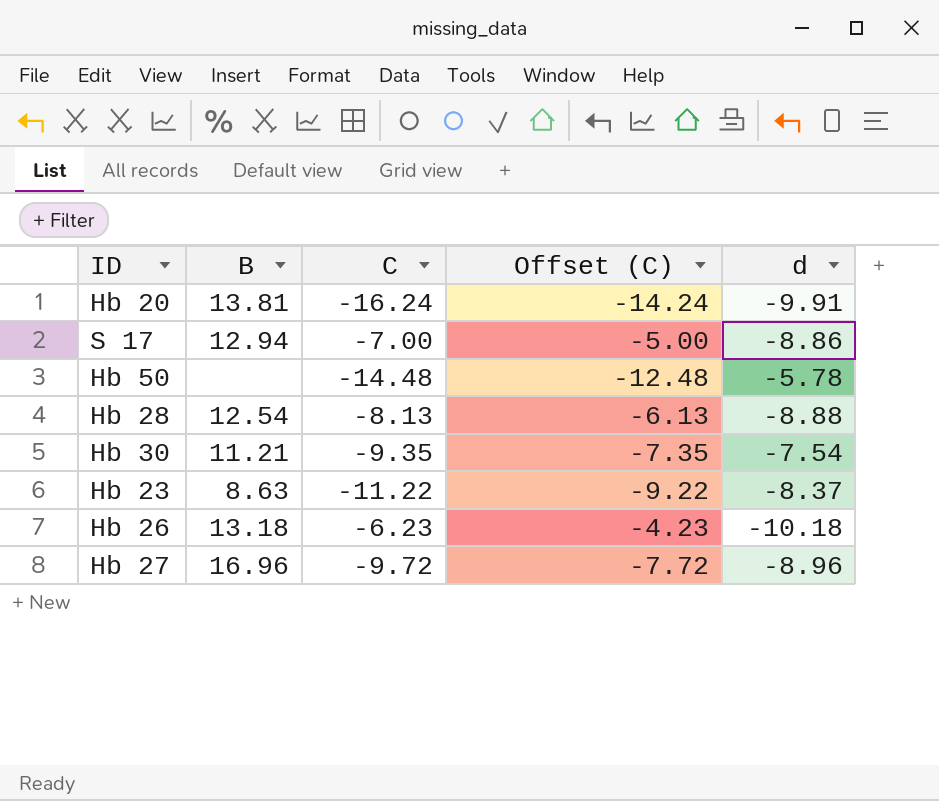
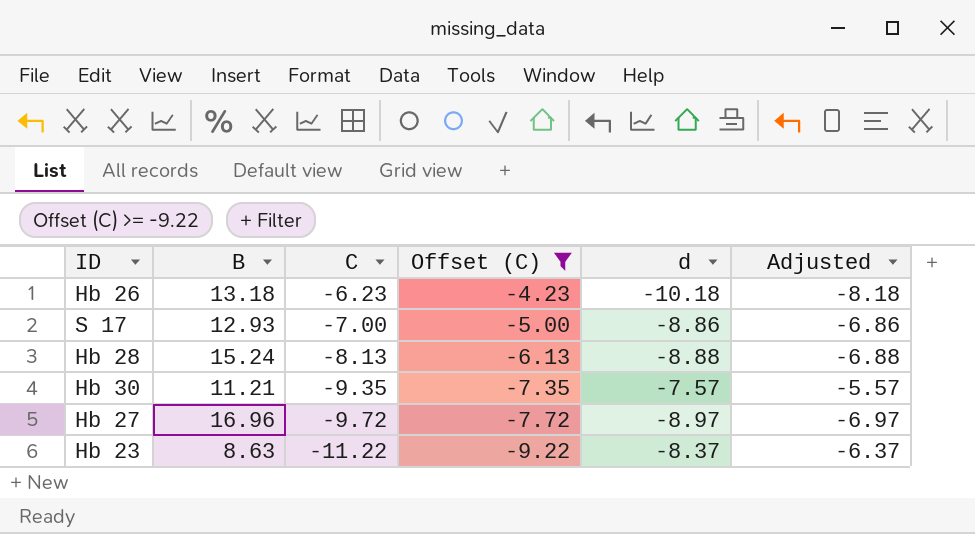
filter: none -> Offset (C) >= -9.22
row order: none -> C descending
column Adjusted | formula: none -> [d] + 2
S 17 | B: 12.94 -> 12.93
Hb 28 | B: 12.54 -> 15.24
Hb 30 | d: -7.54 -> -7.57
Hb 27 | d: -8.96 -> -8.97

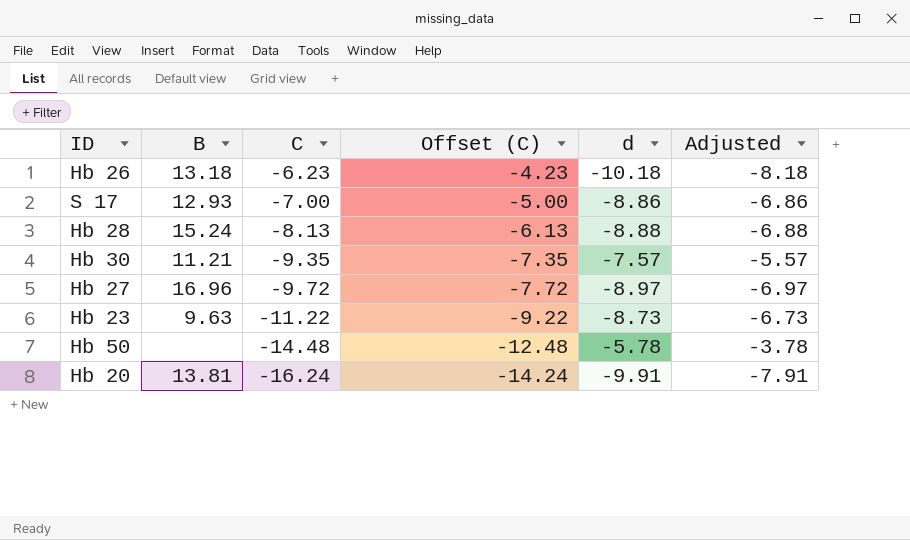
filter: Offset (C) >= -9.22 -> none
Hb 23 | B: 8.63 -> 9.63
Hb 23 | d: -8.37 -> -8.73
Hb 23 | Adjusted: -6.37 -> -6.73

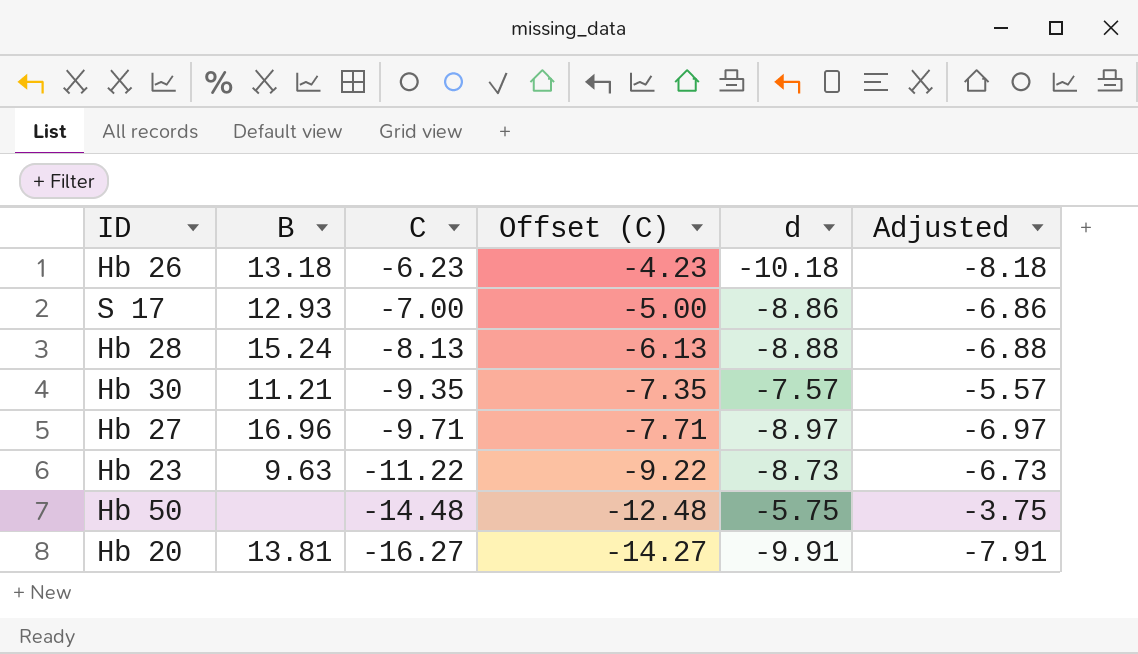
Hb 27 | C: -9.72 -> -9.71
Hb 27 | Offset (C): -7.72 -> -7.71
Hb 50 | d: -5.78 -> -5.75
Hb 50 | Adjusted: -3.78 -> -3.75
Hb 20 | C: -16.24 -> -16.27
Hb 20 | Offset (C): -14.24 -> -14.27

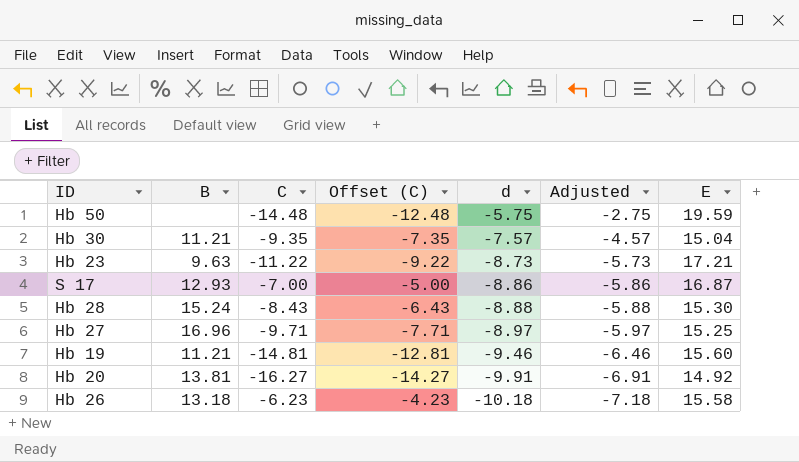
row order: C descending -> d descending
column Adjusted | formula: [d] + 2 -> [d] + 3
column E | position: none -> 7
Hb 28 | C: -8.13 -> -8.43
Hb 28 | Offset (C): -6.13 -> -6.43
row Hb 19: none -> 11.21 | -14.81 | -12.81 | -9.46 | -6.46 | 15.60

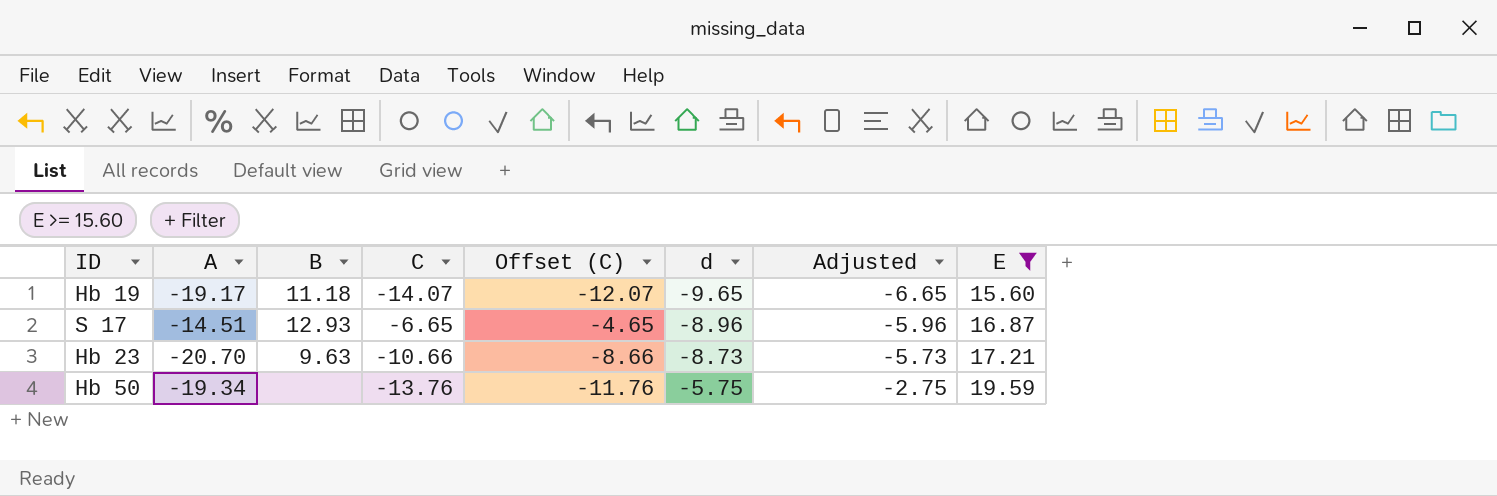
filter: none -> E >= 15.60
row order: d descending -> d ascending
column A | position: none -> 2
Hb 19 | B: 11.21 -> 11.18
Hb 19 | C: -14.81 -> -14.07
Hb 19 | Offset (C): -12.81 -> -12.07
Hb 19 | d: -9.46 -> -9.65
Hb 19 | Adjusted: -6.46 -> -6.65
S 17 | C: -7.00 -> -6.65
S 17 | Offset (C): -5.00 -> -4.65
S 17 | d: -8.86 -> -8.96
S 17 | Adjusted: -5.86 -> -5.96
Hb 23 | C: -11.22 -> -10.66
Hb 23 | Offset (C): -9.22 -> -8.66
Hb 50 | C: -14.48 -> -13.76
Hb 50 | Offset (C): -12.48 -> -11.76

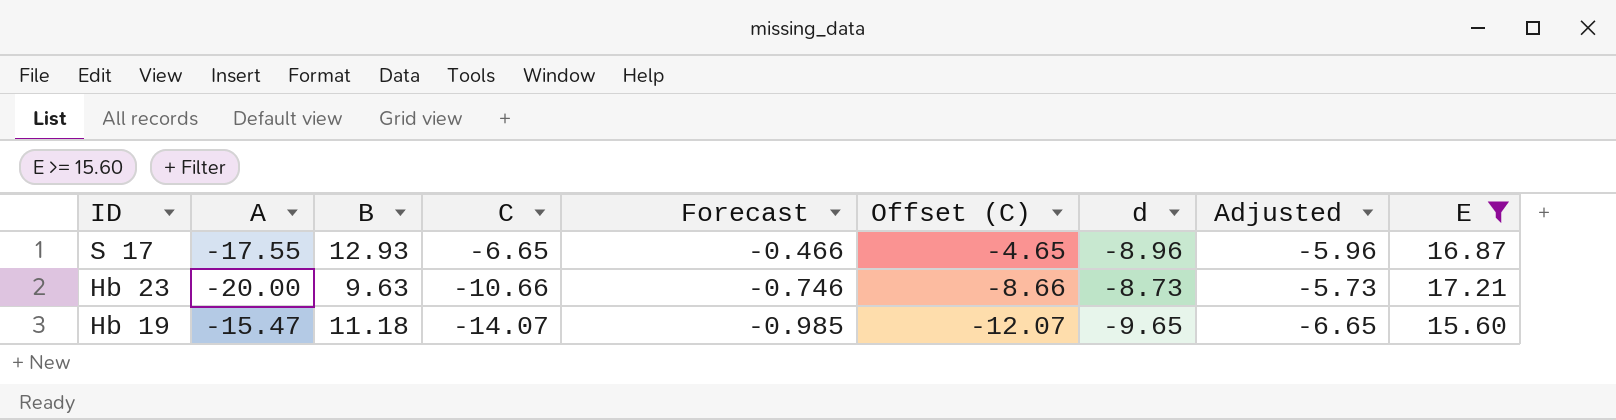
row order: d ascending -> ID descending
column Forecast | formula: none -> [C] * 0.07
row Hb 50: -19.34 | none | -13.76 | -11.76 | -5.75 | -2.75 | 19.59 -> none
S 17 | A: -14.51 -> -17.55
Hb 23 | A: -20.70 -> -20.00
Hb 19 | A: -19.17 -> -15.47

